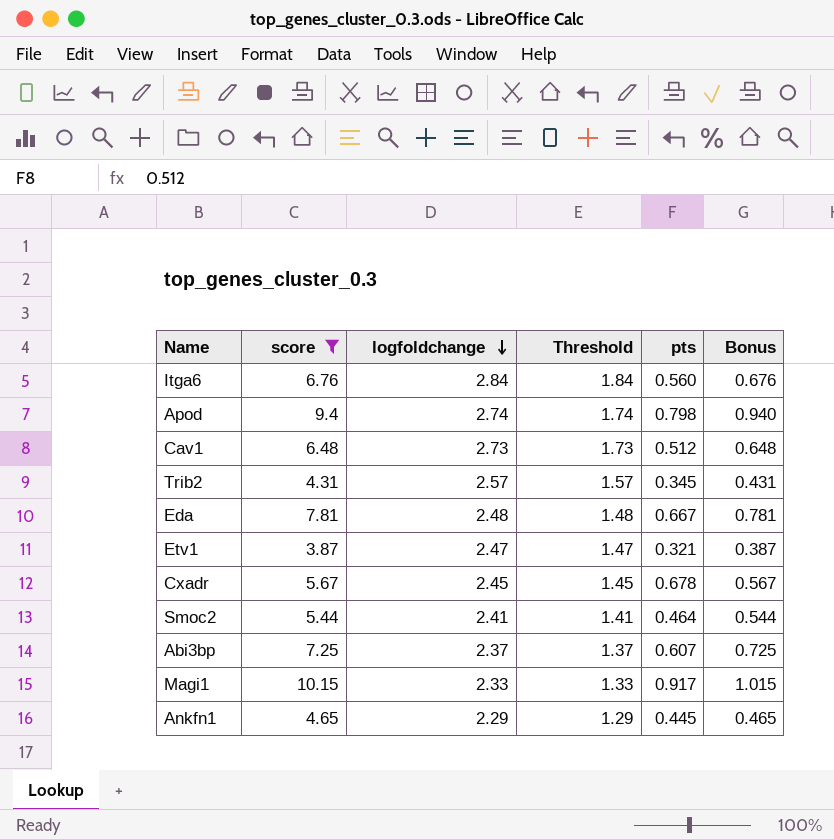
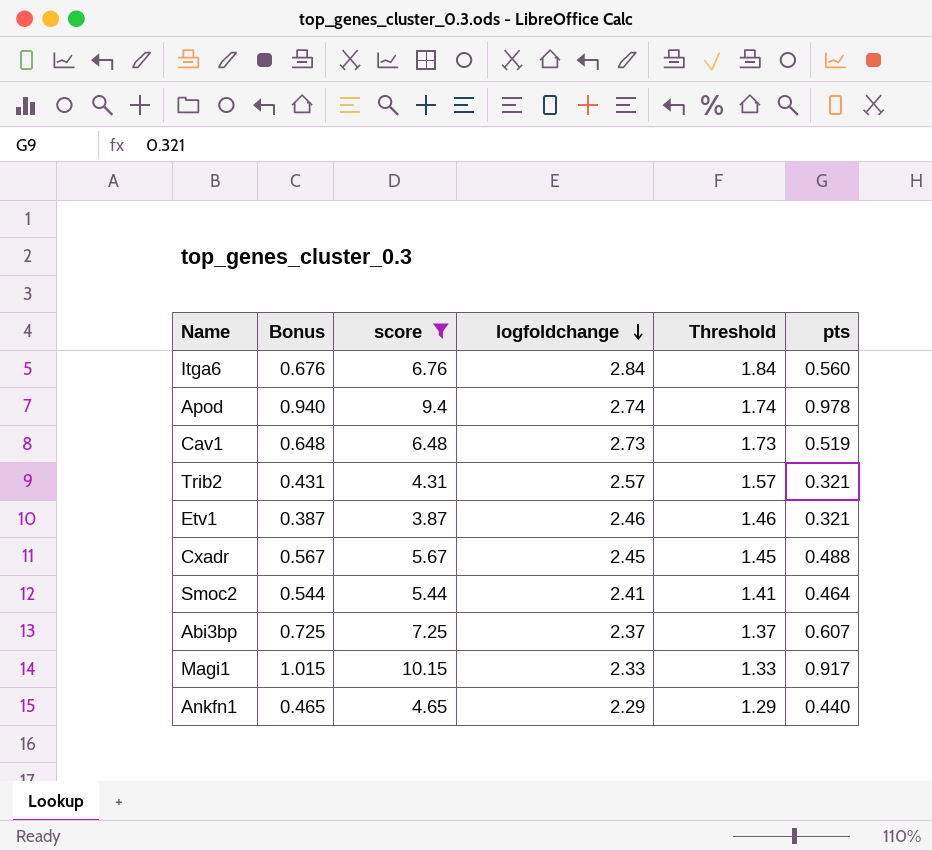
column Bonus | position: 6 -> 2
row Eda: 7.81 | 2.48 | 1.48 | 0.667 | 0.781 -> none
Apod | pts: 0.798 -> 0.978
Cav1 | pts: 0.512 -> 0.519
Trib2 | pts: 0.345 -> 0.321
Etv1 | logfoldchange: 2.47 -> 2.46
Etv1 | Threshold: 1.47 -> 1.46
Cxadr | pts: 0.678 -> 0.488
Ankfn1 | pts: 0.445 -> 0.440

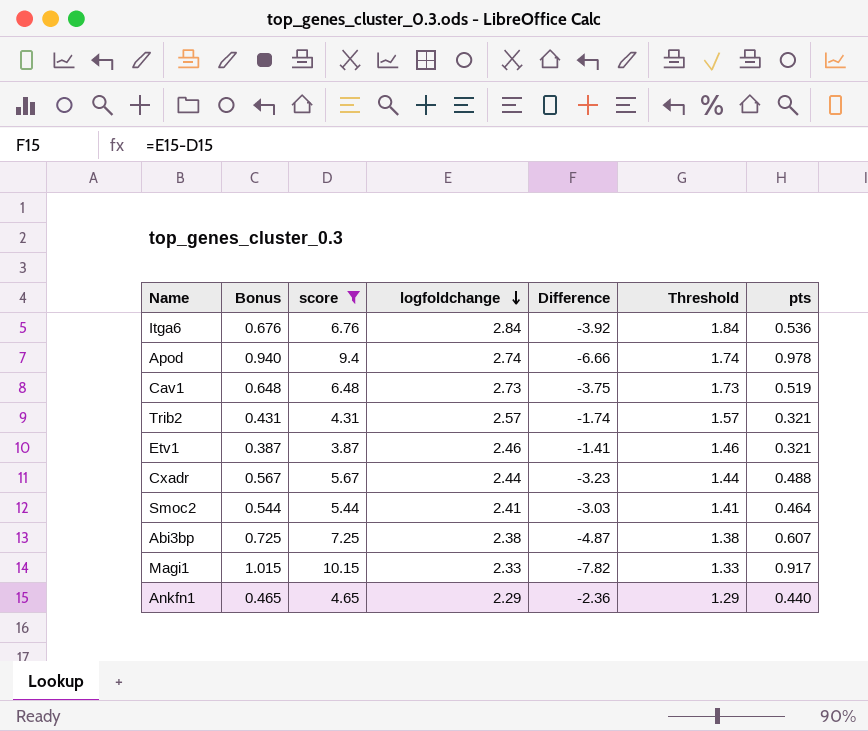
column Difference | formula: none -> [logfoldchange] - [score]
Itga6 | pts: 0.560 -> 0.536
Cxadr | logfoldchange: 2.45 -> 2.44
Cxadr | Threshold: 1.45 -> 1.44
Abi3bp | logfoldchange: 2.37 -> 2.38
Abi3bp | Threshold: 1.37 -> 1.38

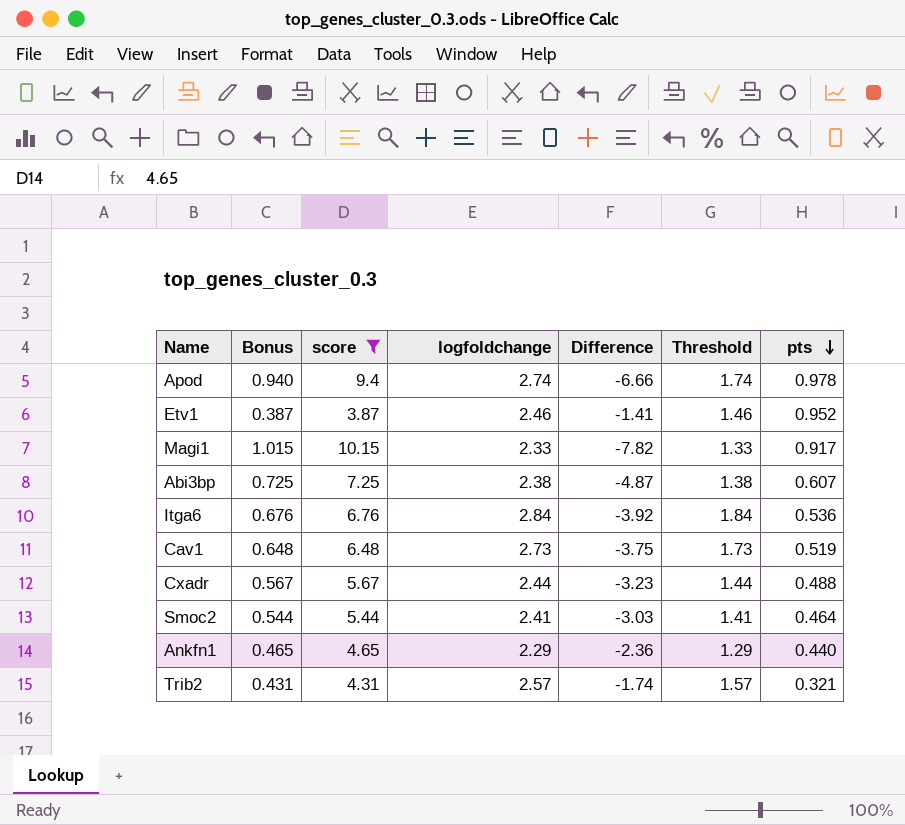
row order: logfoldchange descending -> pts descending
Etv1 | pts: 0.321 -> 0.952

